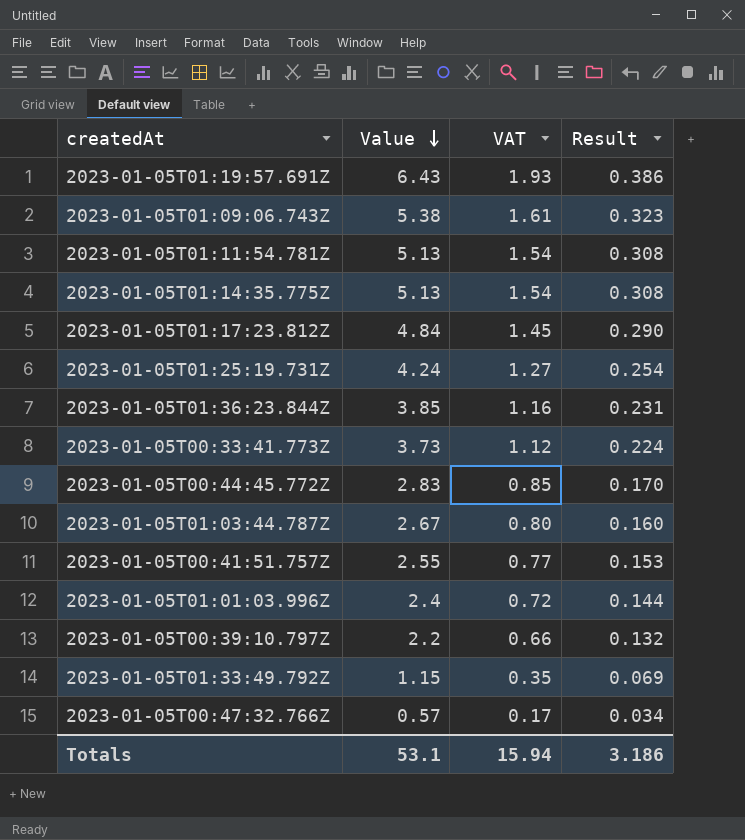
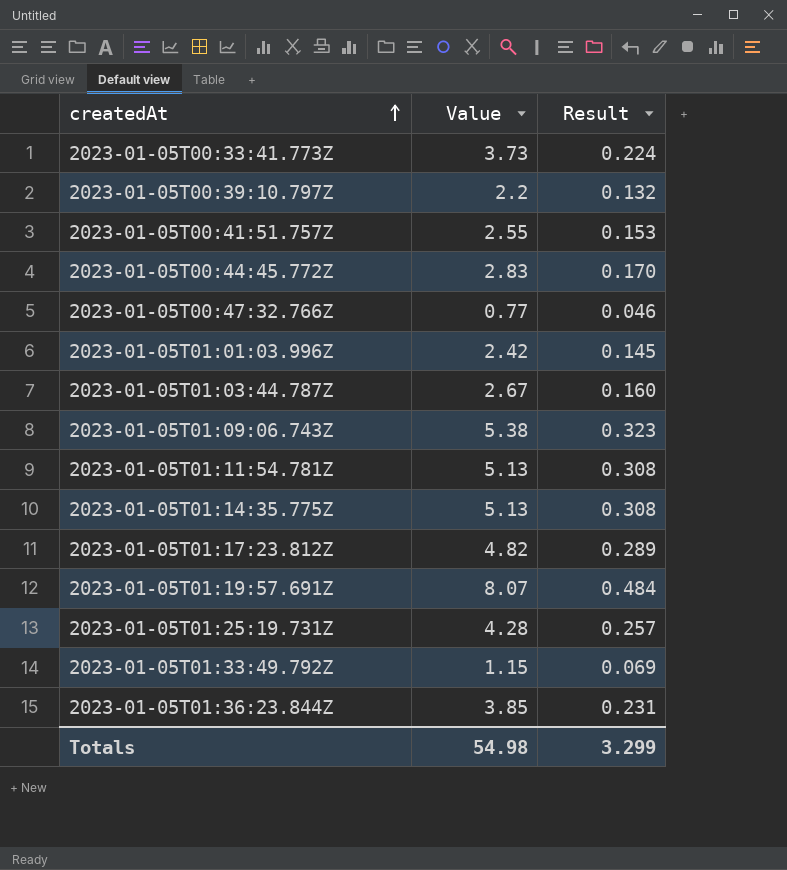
row order: Value descending -> createdAt ascending
column VAT | formula: [Value] * 0.3 -> none
2023-01-05T00:47:32.766Z | Value: 0.57 -> 0.77
2023-01-05T00:47:32.766Z | Result: 0.034 -> 0.046
2023-01-05T01:01:03.996Z | Value: 2.4 -> 2.42
2023-01-05T01:01:03.996Z | Result: 0.144 -> 0.145
2023-01-05T01:17:23.812Z | Value: 4.84 -> 4.82
2023-01-05T01:17:23.812Z | Result: 0.290 -> 0.289
2023-01-05T01:19:57.691Z | Value: 6.43 -> 8.07
2023-01-05T01:19:57.691Z | Result: 0.386 -> 0.484
2023-01-05T01:25:19.731Z | Value: 4.24 -> 4.28
2023-01-05T01:25:19.731Z | Result: 0.254 -> 0.257
Totals | Value: 53.1 -> 54.98
Totals | Result: 3.186 -> 3.299

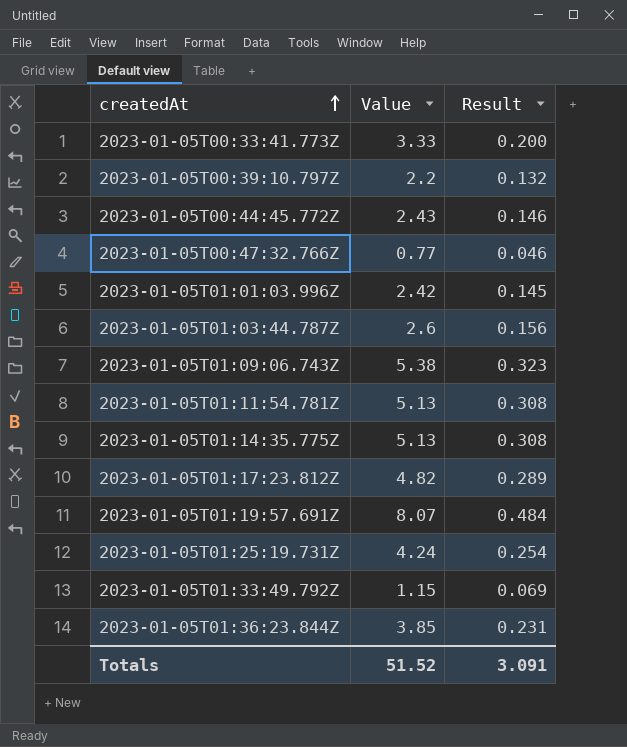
row 2023-01-05T00:41:51.757Z: 2.55 | 0.153 -> none
2023-01-05T00:33:41.773Z | Value: 3.73 -> 3.33
2023-01-05T00:33:41.773Z | Result: 0.224 -> 0.200
2023-01-05T00:44:45.772Z | Value: 2.83 -> 2.43
2023-01-05T00:44:45.772Z | Result: 0.170 -> 0.146
2023-01-05T01:03:44.787Z | Value: 2.67 -> 2.6
2023-01-05T01:03:44.787Z | Result: 0.160 -> 0.156
2023-01-05T01:25:19.731Z | Value: 4.28 -> 4.24
2023-01-05T01:25:19.731Z | Result: 0.257 -> 0.254
Totals | Value: 54.98 -> 51.52
Totals | Result: 3.299 -> 3.091

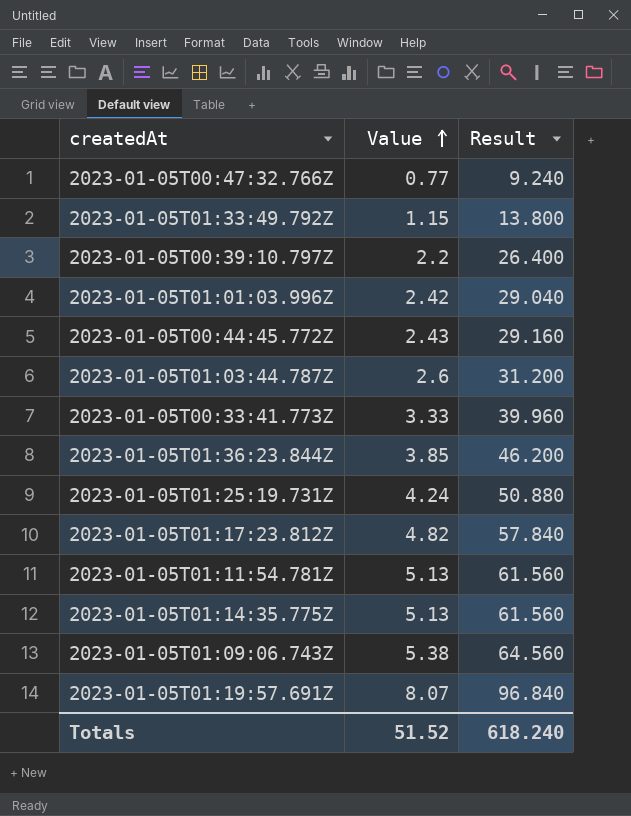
row order: createdAt ascending -> Value ascending
column Result | formula: [Value] * 0.06 -> [Value] * 12
Totals | Result: 3.091 -> 618.240

